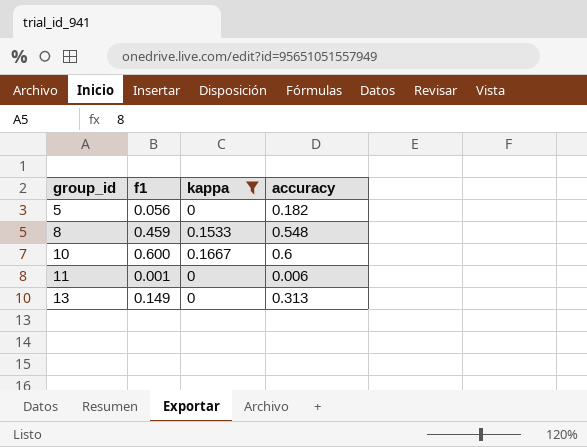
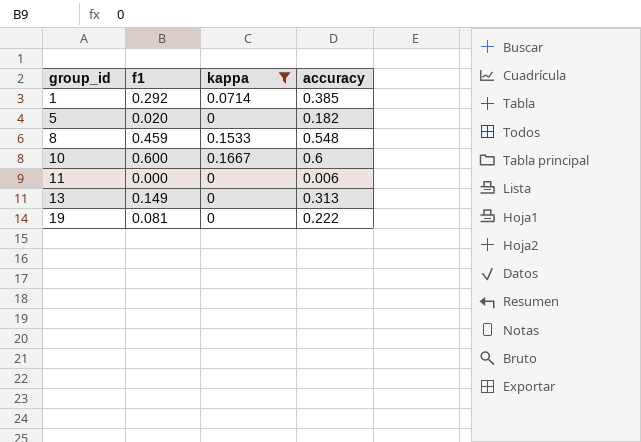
row 1: none -> 0.292 | 0.0714 | 0.385
5 | f1: 0.056 -> 0.020
11 | f1: 0.001 -> 0.000
row 19: none -> 0.081 | 0 | 0.222

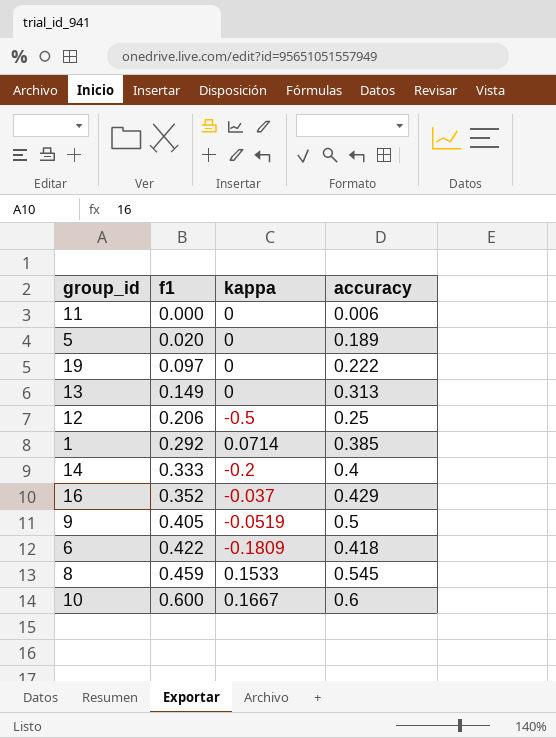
filter: kappa >= 0 -> none
row order: group_id ascending -> f1 ascending
5 | accuracy: 0.182 -> 0.189
19 | f1: 0.081 -> 0.097
8 | accuracy: 0.548 -> 0.545

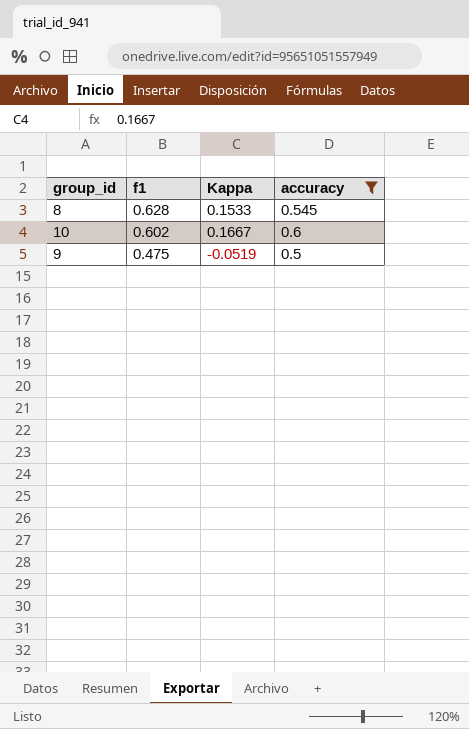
filter: none -> accuracy >= 0.5
row order: f1 ascending -> f1 descending
column name: kappa -> Kappa
8 | f1: 0.459 -> 0.628
10 | f1: 0.600 -> 0.602
9 | f1: 0.405 -> 0.475

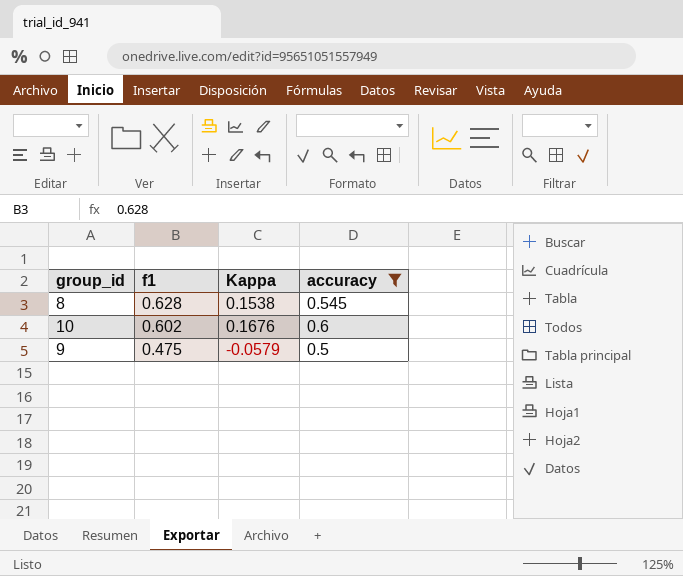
8 | Kappa: 0.1533 -> 0.1538
10 | Kappa: 0.1667 -> 0.1676
9 | Kappa: -0.0519 -> -0.0579

